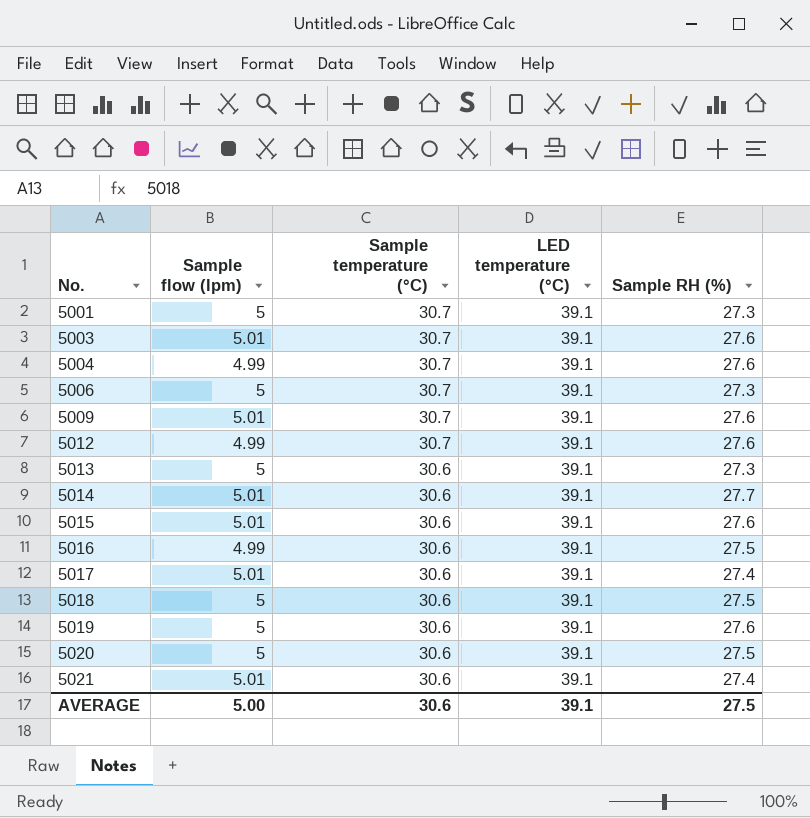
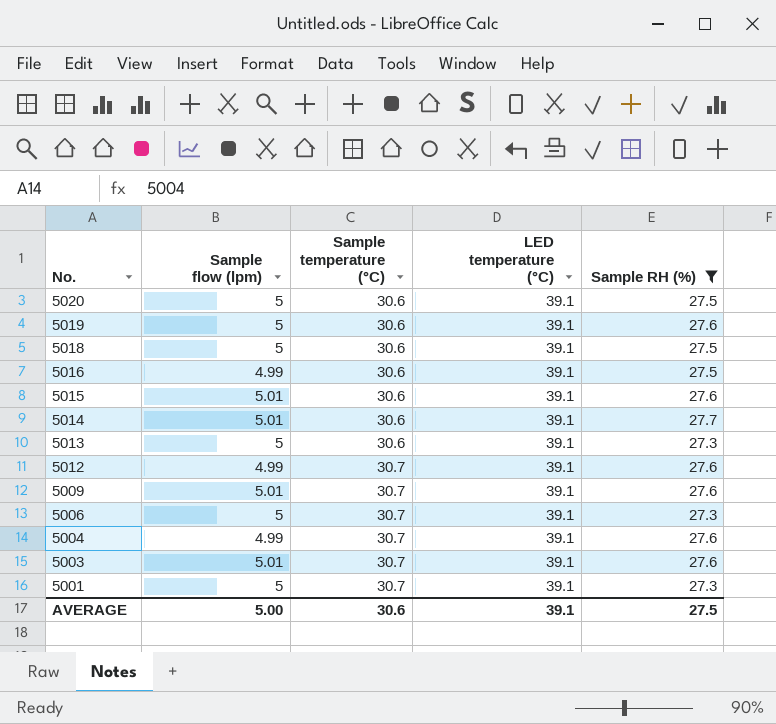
filter: none -> Sample RH (%) != 27.4
row order: No. ascending -> No. descending

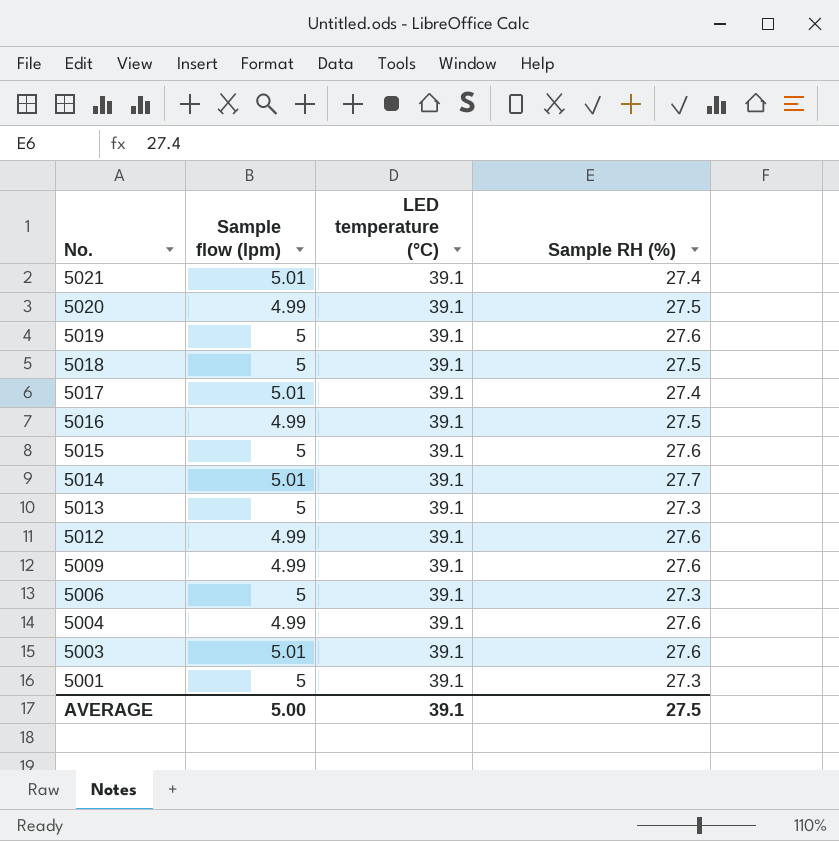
filter: Sample RH (%) != 27.4 -> none
column Sample temperature (°C) | position: 3 -> none
5020 | Sample flow (lpm): 5 -> 4.99
5015 | Sample flow (lpm): 5.01 -> 5
5009 | Sample flow (lpm): 5.01 -> 4.99

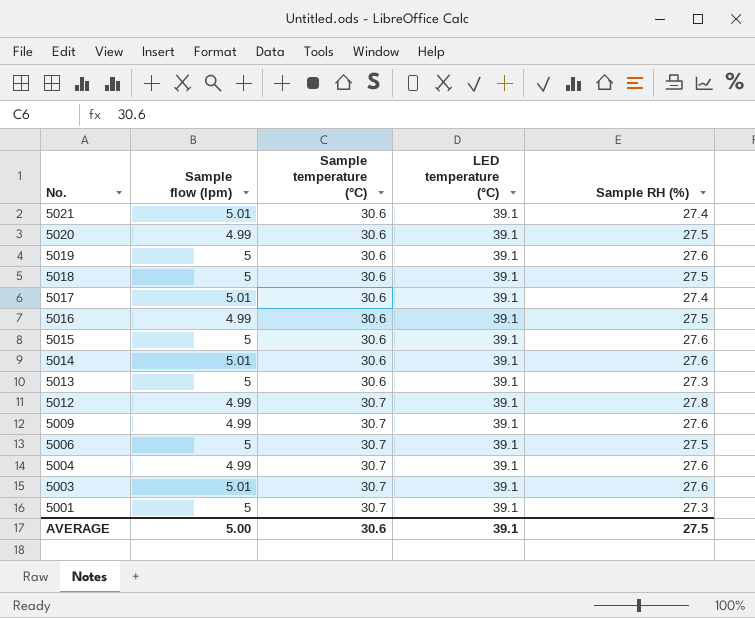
column Sample temperature (°C) | position: none -> 3
5014 | Sample RH (%): 27.7 -> 27.6
5012 | Sample RH (%): 27.6 -> 27.8
5006 | Sample RH (%): 27.3 -> 27.5

